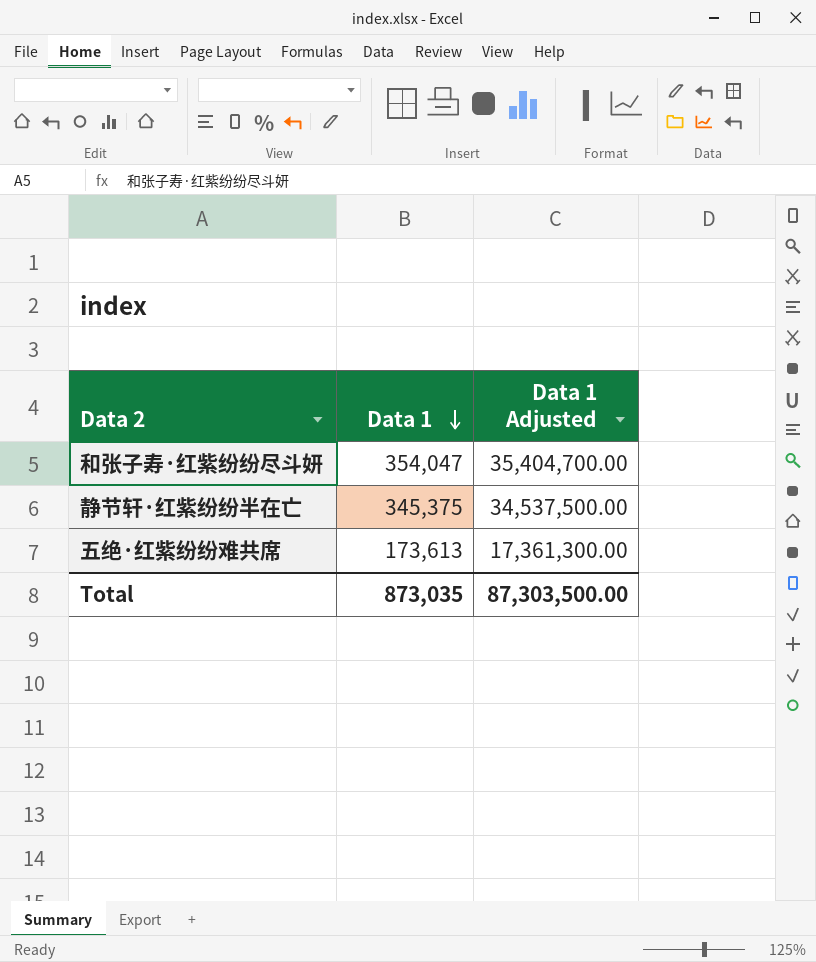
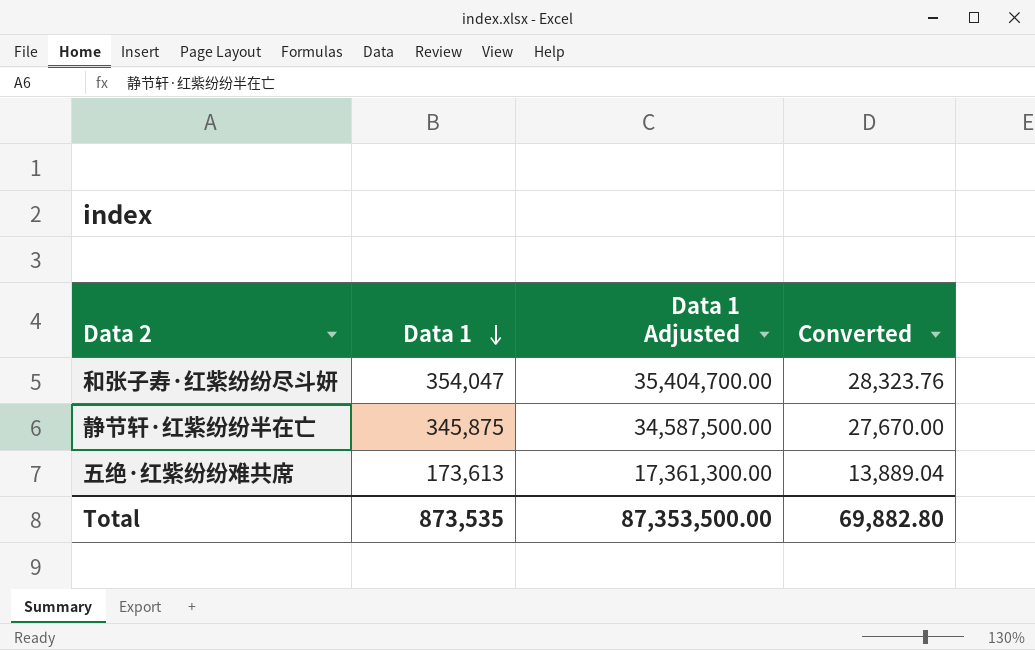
column Converted | formula: none -> [Data 1] * 0.08
静节轩·红紫纷纷半在亡 | Data 1: 345,375 -> 345,875
静节轩·红紫纷纷半在亡 | Data 1 Adjusted: 34,537,500.00 -> 34,587,500.00
Total | Data 1: 873,035 -> 873,535
Total | Data 1 Adjusted: 87,303,500.00 -> 87,353,500.00

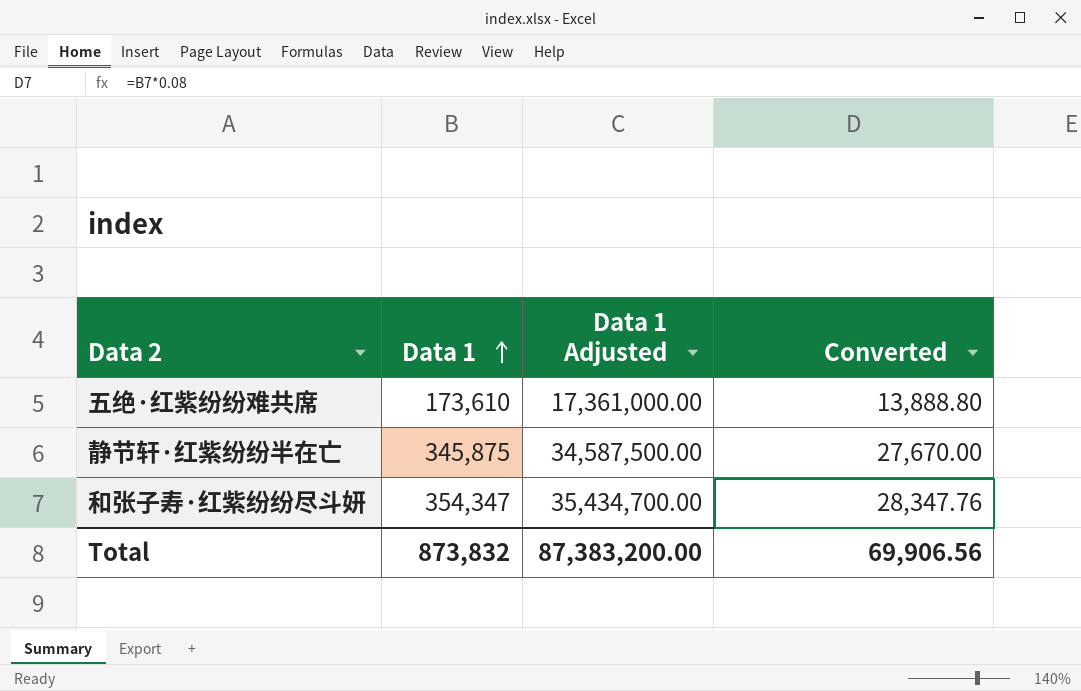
row order: Data 1 descending -> Data 1 ascending
五绝·红紫纷纷难共席 | Data 1: 173,613 -> 173,610
五绝·红紫纷纷难共席 | Data 1 Adjusted: 17,361,300.00 -> 17,361,000.00
五绝·红紫纷纷难共席 | Converted: 13,889.04 -> 13,888.80
和张子寿·红紫纷纷尽斗妍 | Data 1: 354,047 -> 354,347
和张子寿·红紫纷纷尽斗妍 | Data 1 Adjusted: 35,404,700.00 -> 35,434,700.00
和张子寿·红紫纷纷尽斗妍 | Converted: 28,323.76 -> 28,347.76
Total | Data 1: 873,535 -> 873,832
Total | Data 1 Adjusted: 87,353,500.00 -> 87,383,200.00
Total | Converted: 69,882.80 -> 69,906.56

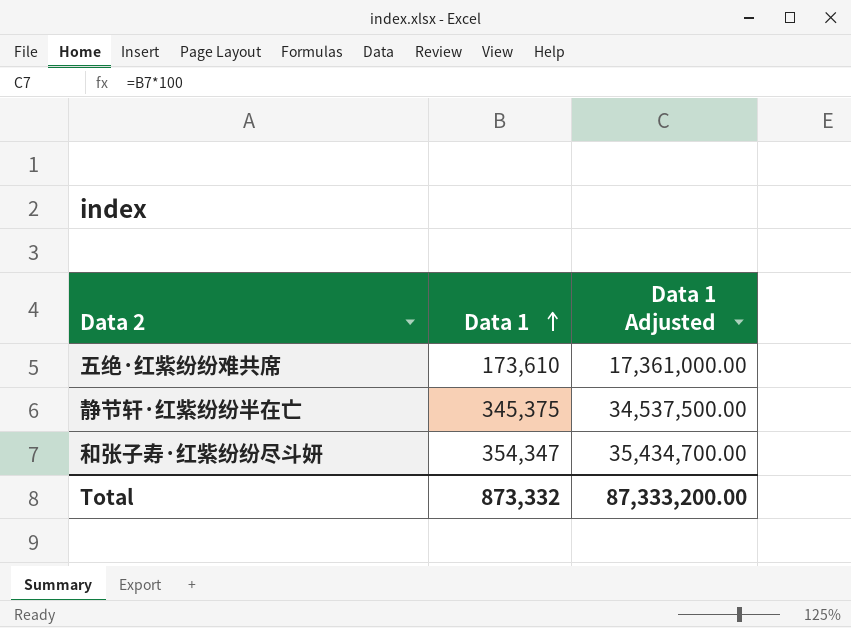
column Converted | formula: [Data 1] * 0.08 -> none
静节轩·红紫纷纷半在亡 | Data 1: 345,875 -> 345,375
静节轩·红紫纷纷半在亡 | Data 1 Adjusted: 34,587,500.00 -> 34,537,500.00
Total | Data 1: 873,832 -> 873,332
Total | Data 1 Adjusted: 87,383,200.00 -> 87,333,200.00

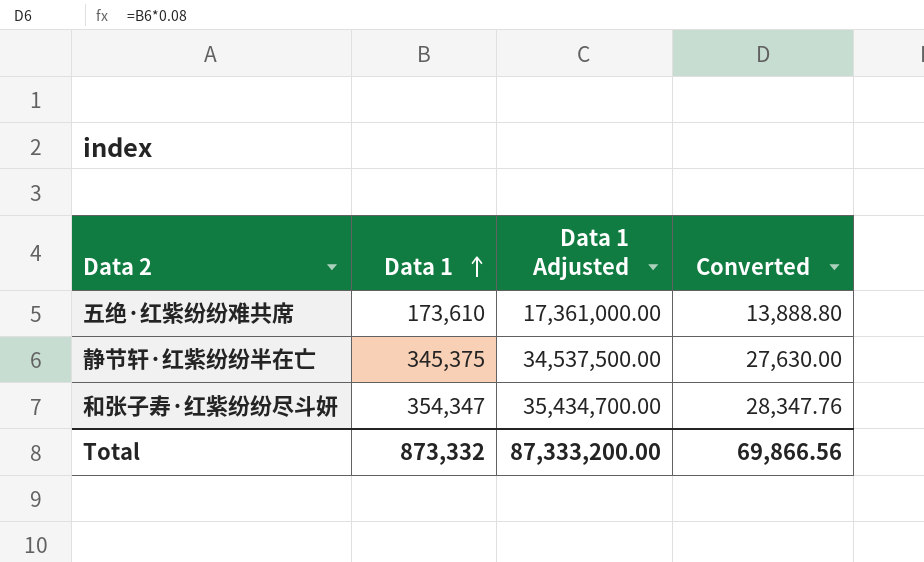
column Converted | formula: none -> [Data 1] * 0.08

